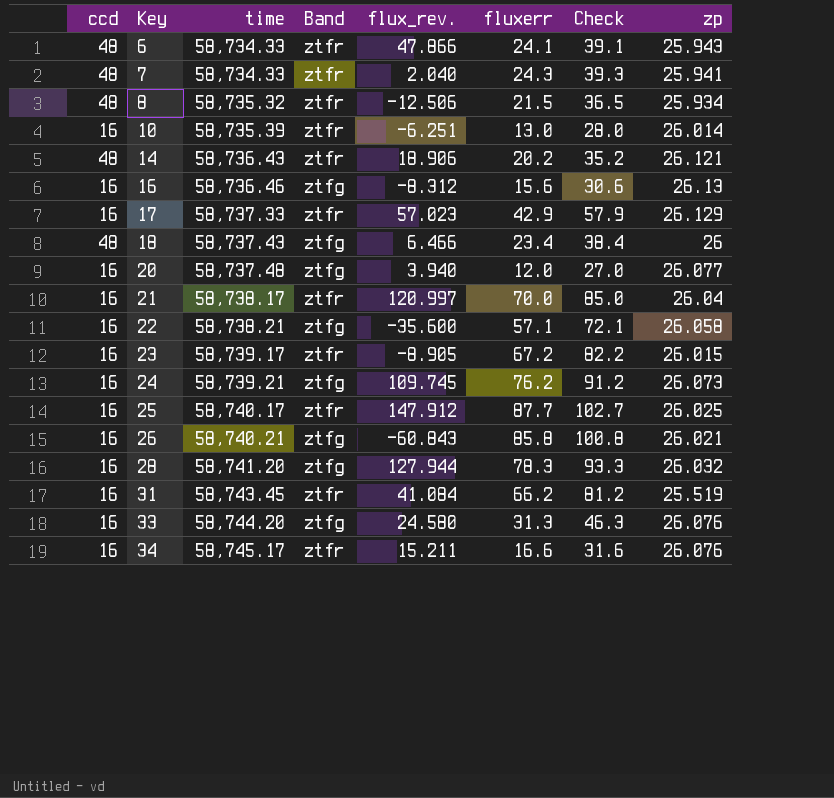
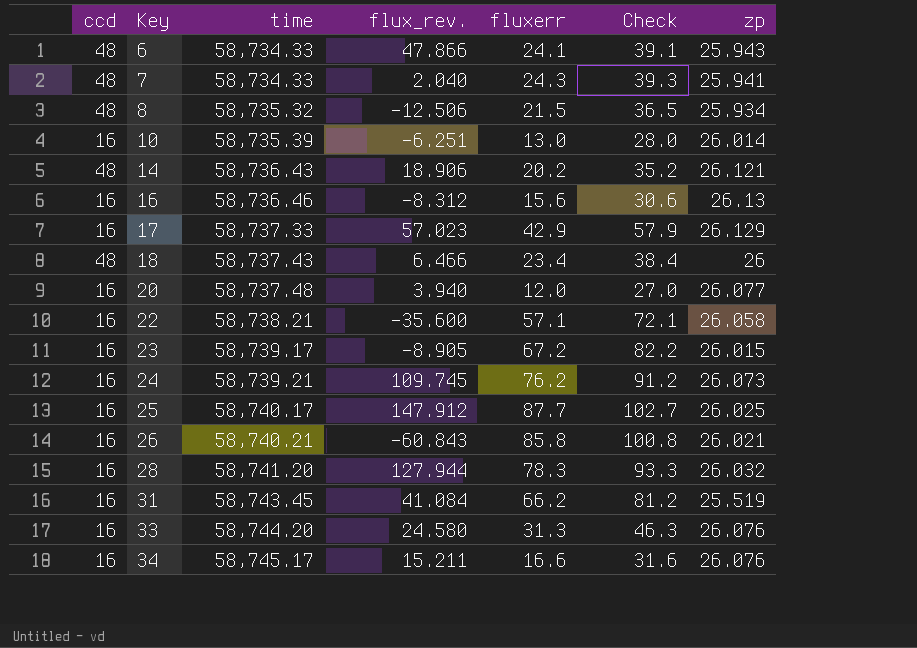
column Band | position: 4 -> none
row 21: 16 | 58,738.17 | ztfr | 120.997 | 70.0 | 85.0 | 26.04 -> none

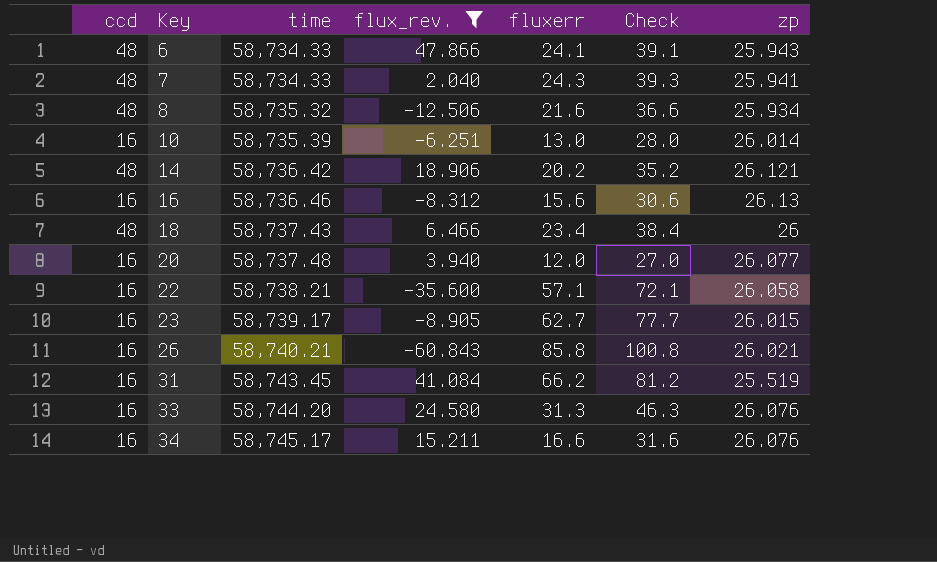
filter: none -> flux_rev. <= 47.866
8 | fluxerr: 21.5 -> 21.6
8 | Check: 36.5 -> 36.6
14 | time: 58,736.43 -> 58,736.42
23 | fluxerr: 67.2 -> 62.7
23 | Check: 82.2 -> 77.7

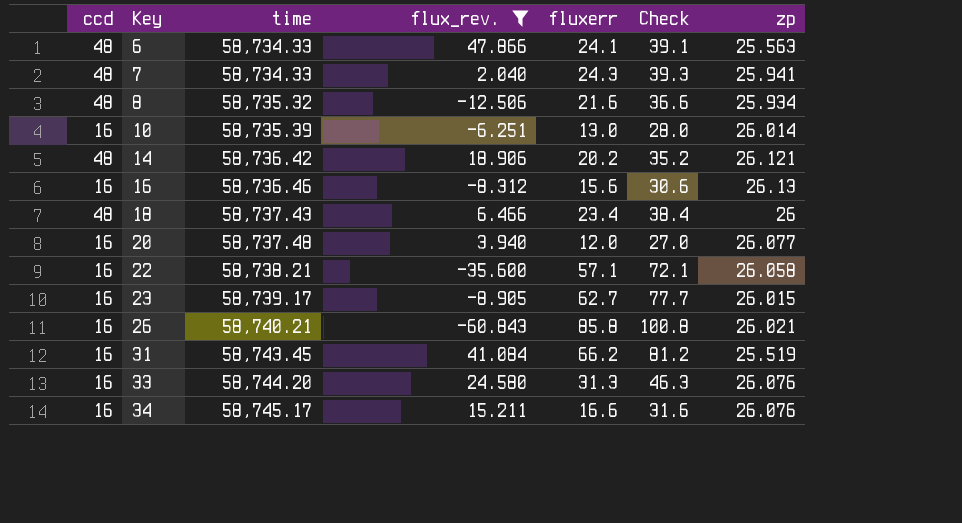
6 | zp: 25.943 -> 25.563

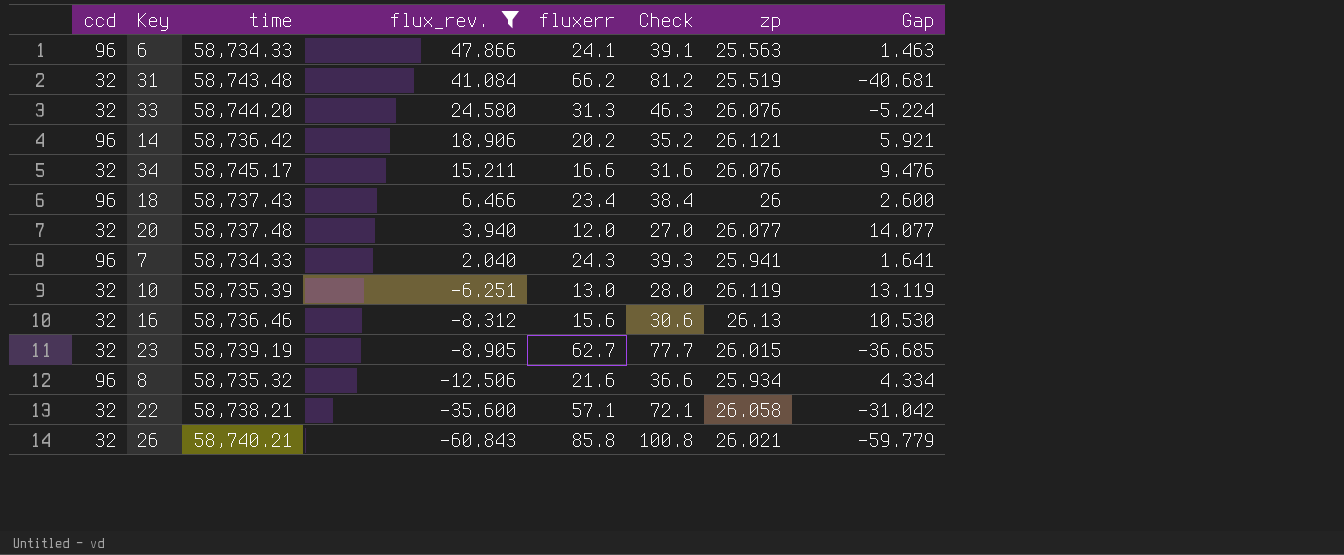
row order: Key ascending -> flux_rev. descending
column Gap | formula: none -> [zp] - [fluxerr]
6 | ccd: 48 -> 96
31 | ccd: 16 -> 32
31 | time: 58,743.45 -> 58,743.48
33 | ccd: 16 -> 32
14 | ccd: 48 -> 96
34 | ccd: 16 -> 32
18 | ccd: 48 -> 96
20 | ccd: 16 -> 32
7 | ccd: 48 -> 96
10 | ccd: 16 -> 32
10 | zp: 26.014 -> 26.119
16 | ccd: 16 -> 32
23 | ccd: 16 -> 32
23 | time: 58,739.17 -> 58,739.19
8 | ccd: 48 -> 96
22 | ccd: 16 -> 32
26 | ccd: 16 -> 32

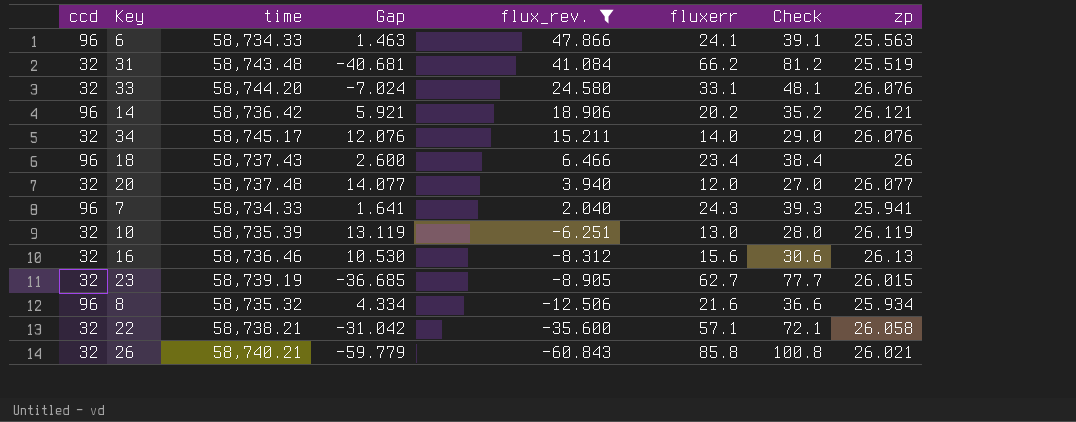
column Gap | position: 8 -> 4
33 | Gap: -5.224 -> -7.024
33 | fluxerr: 31.3 -> 33.1
33 | Check: 46.3 -> 48.1
34 | Gap: 9.476 -> 12.076
34 | fluxerr: 16.6 -> 14.0
34 | Check: 31.6 -> 29.0

